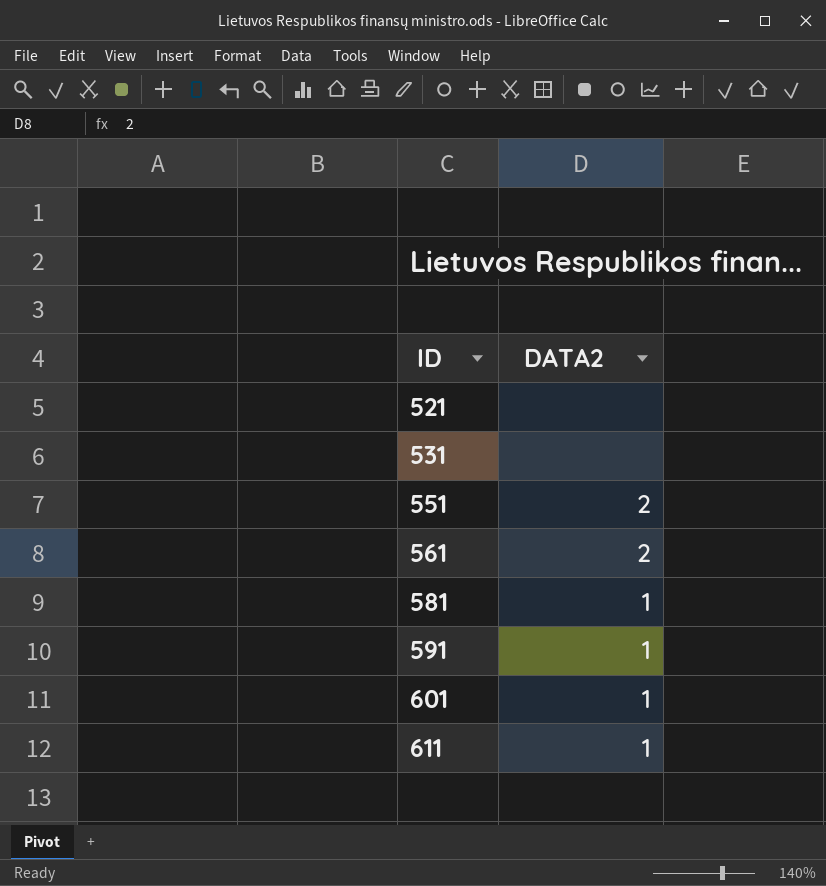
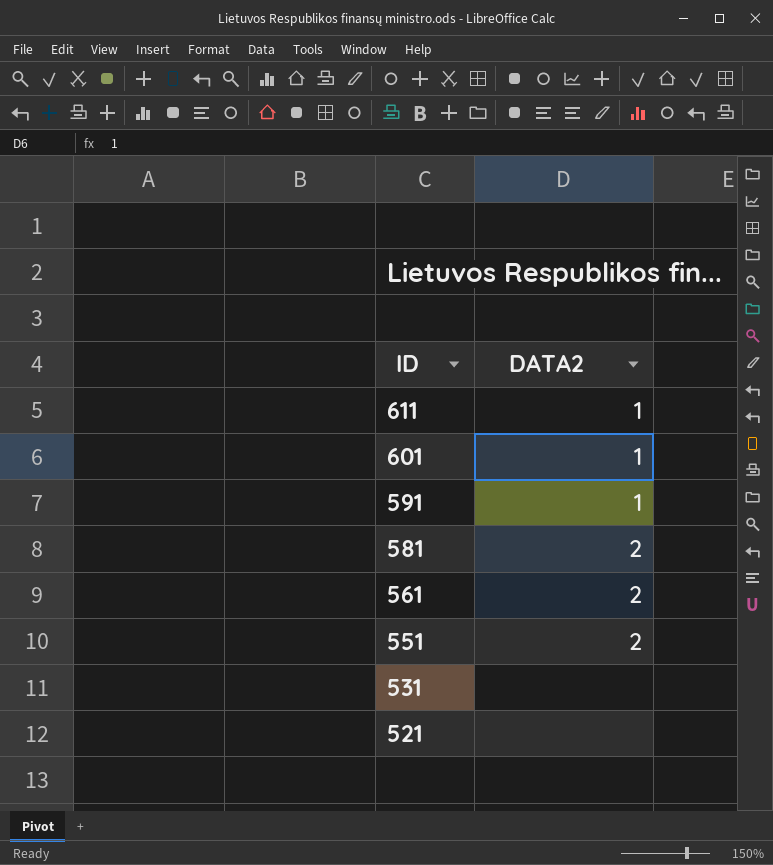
row order: ID ascending -> ID descending
581 | DATA2: 1 -> 2

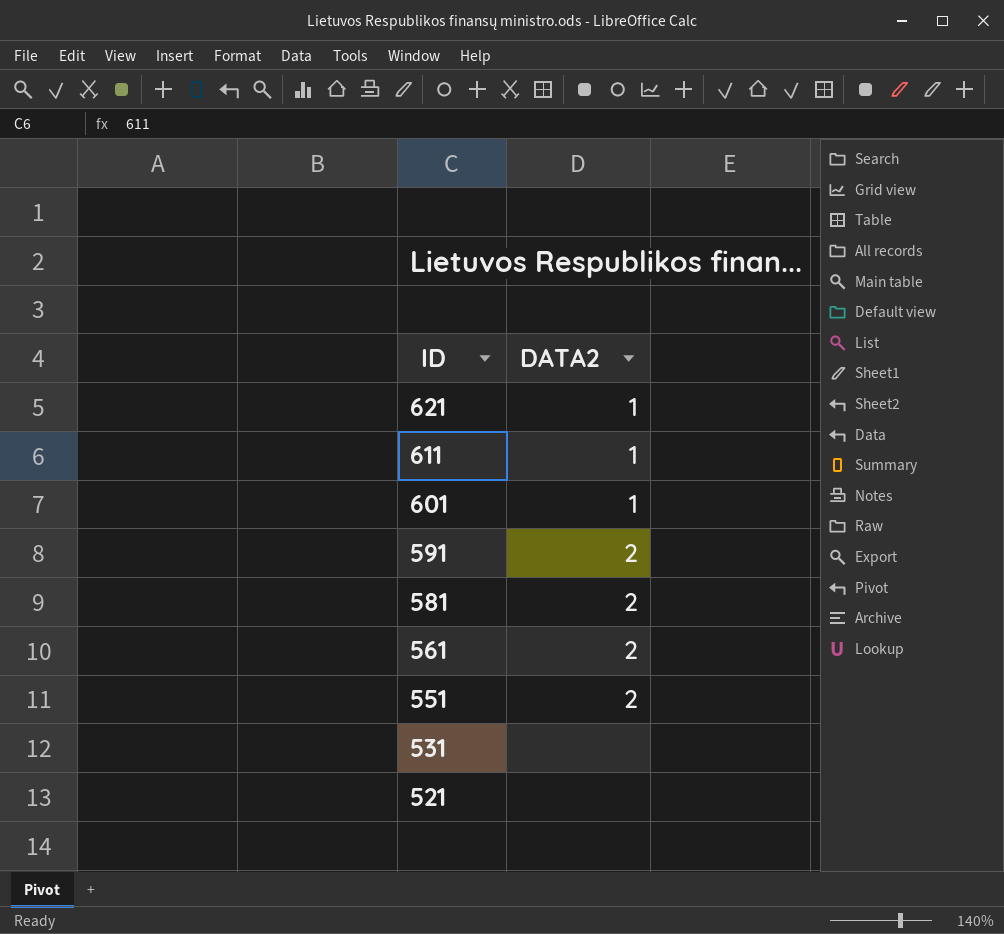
row 621: none -> 1
591 | DATA2: 1 -> 2

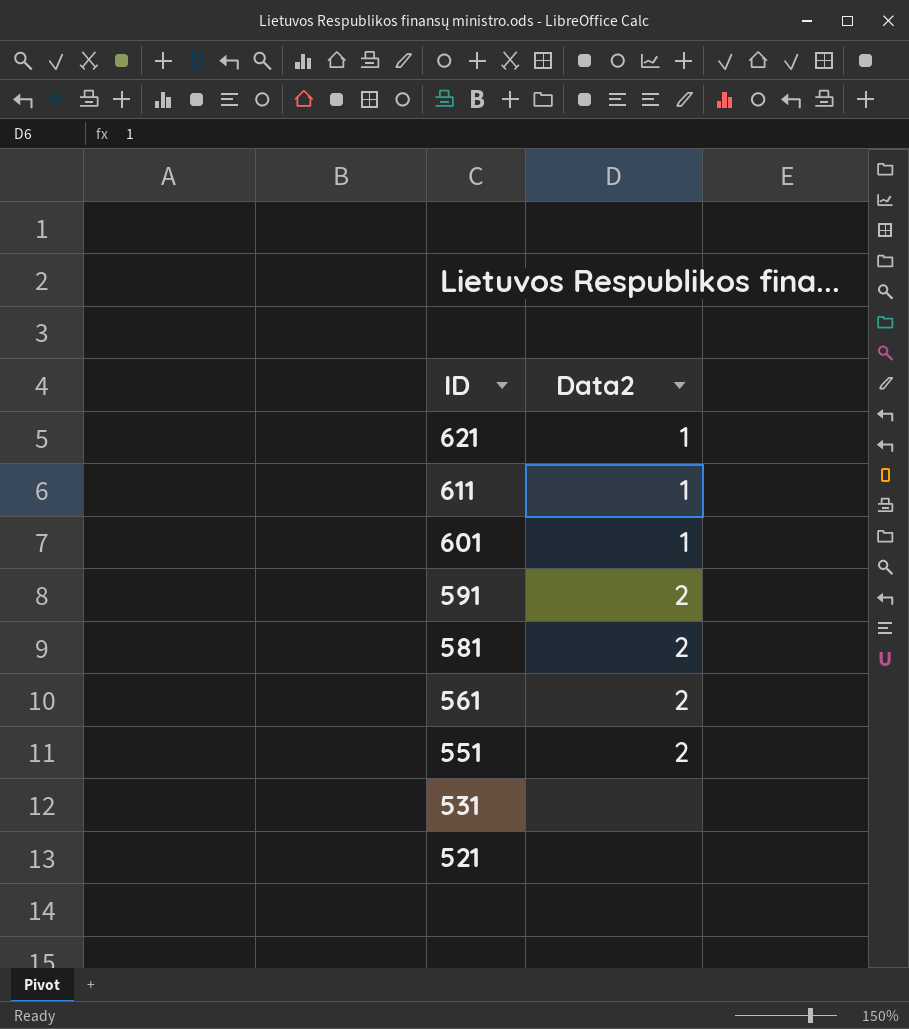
column name: DATA2 -> Data2

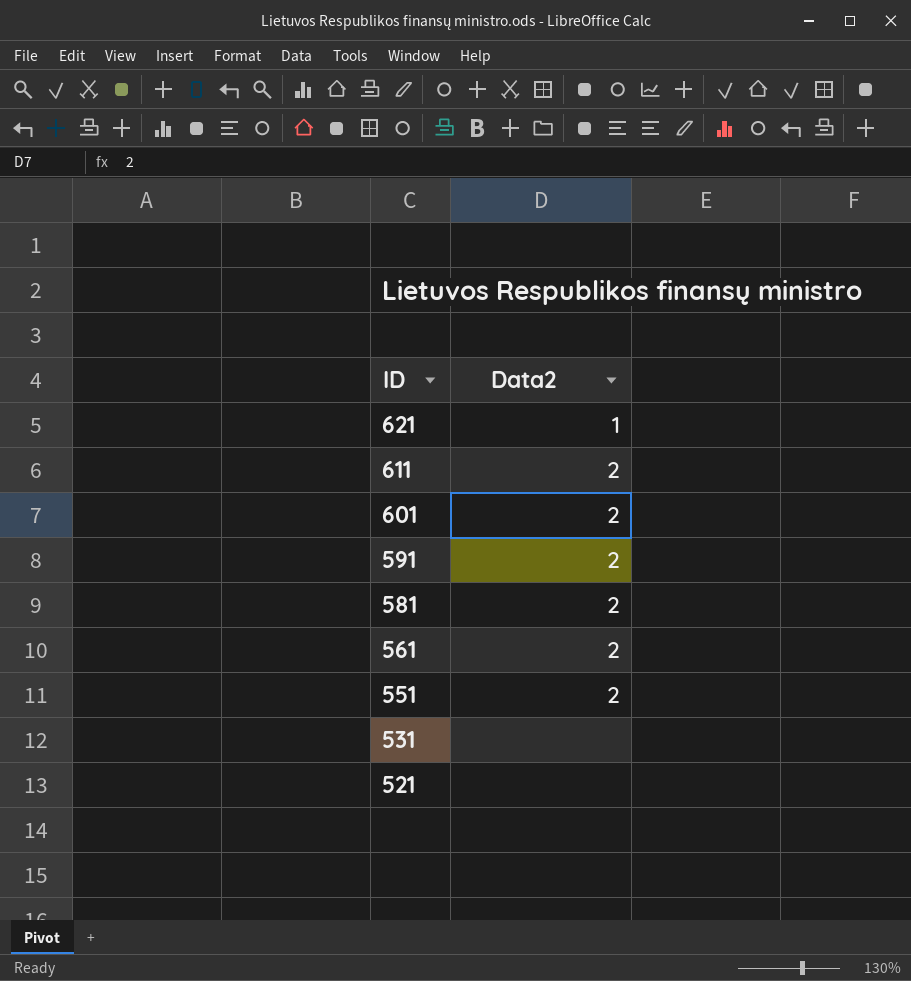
611 | Data2: 1 -> 2
601 | Data2: 1 -> 2

